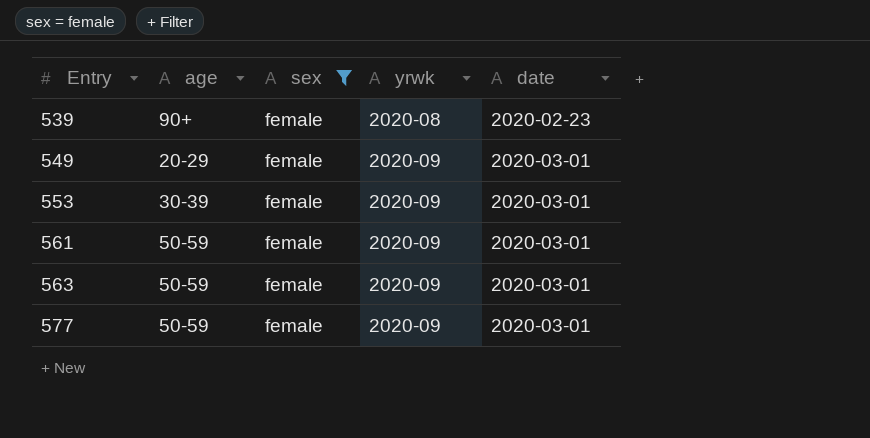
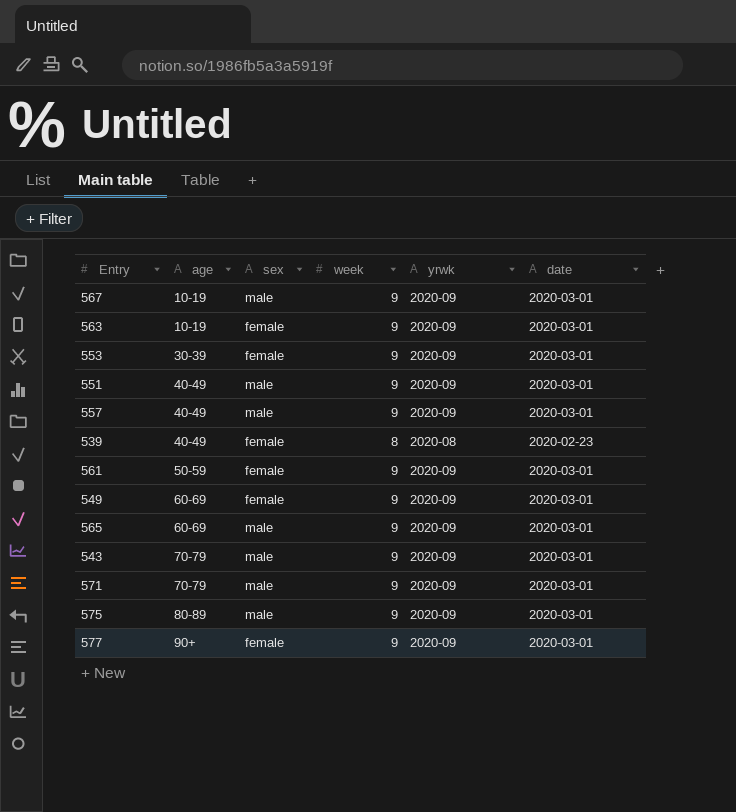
filter: sex = female -> none
row order: Entry ascending -> age ascending
column week | position: none -> 4
563 | age: 50-59 -> 10-19
539 | age: 90+ -> 40-49
549 | age: 20-29 -> 60-69
577 | age: 50-59 -> 90+

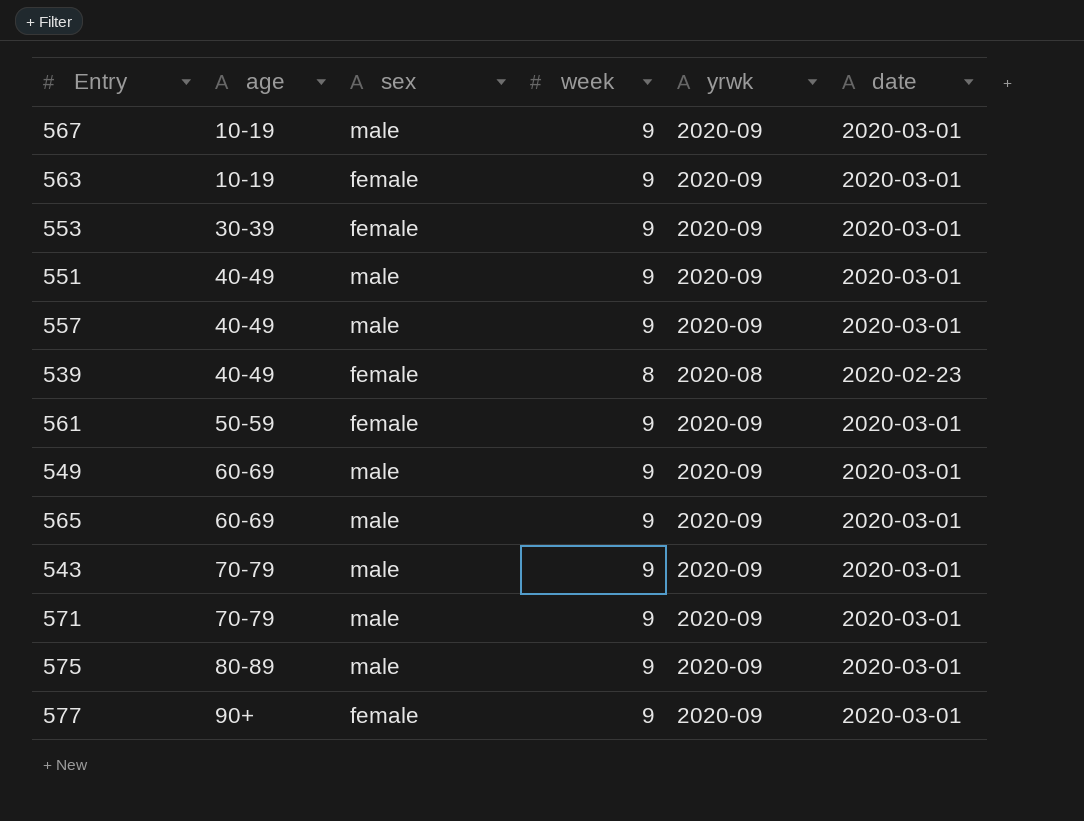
549 | sex: female -> male

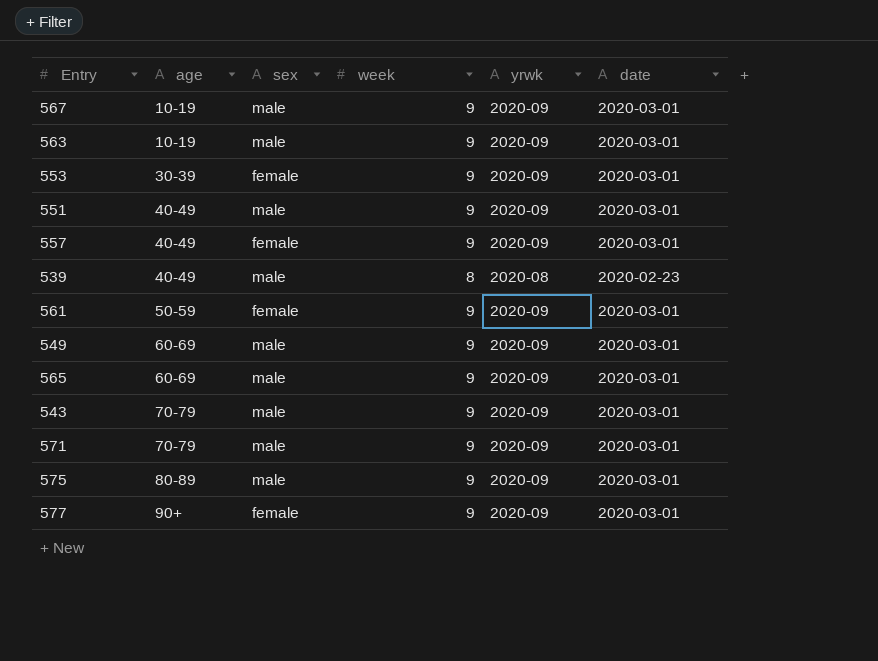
563 | sex: female -> male
557 | sex: male -> female
539 | sex: female -> male

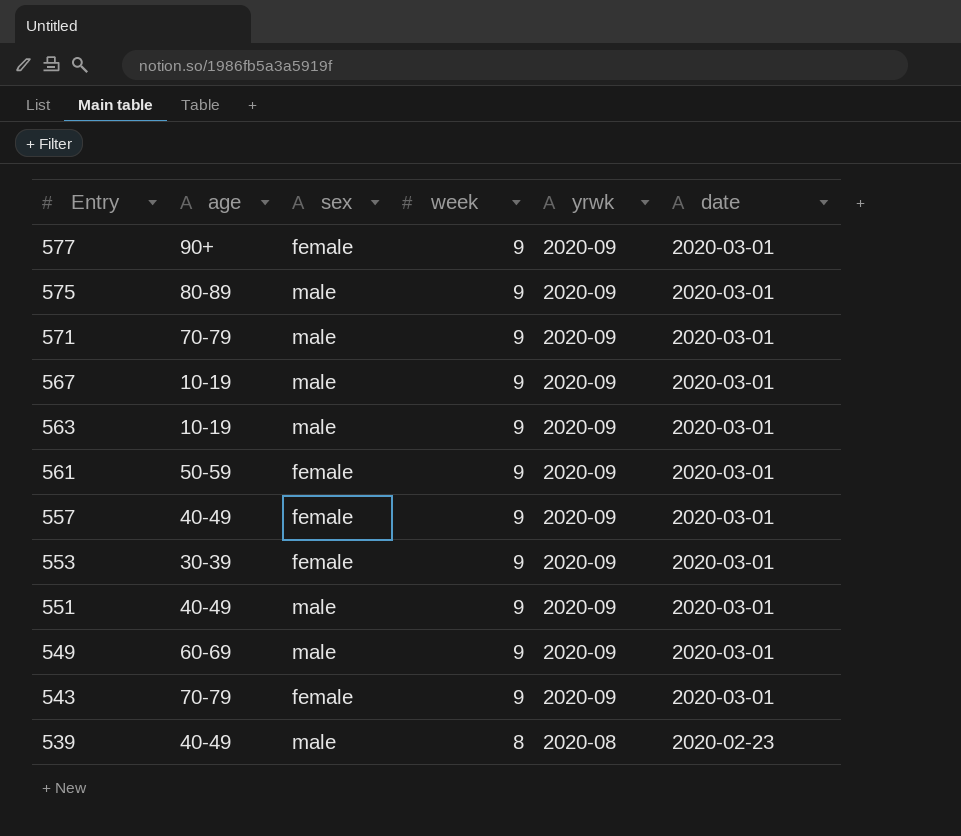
row order: age ascending -> Entry descending
row 565: 60-69 | male | 9 | 2020-09 | 2020-03-01 -> none
543 | sex: male -> female

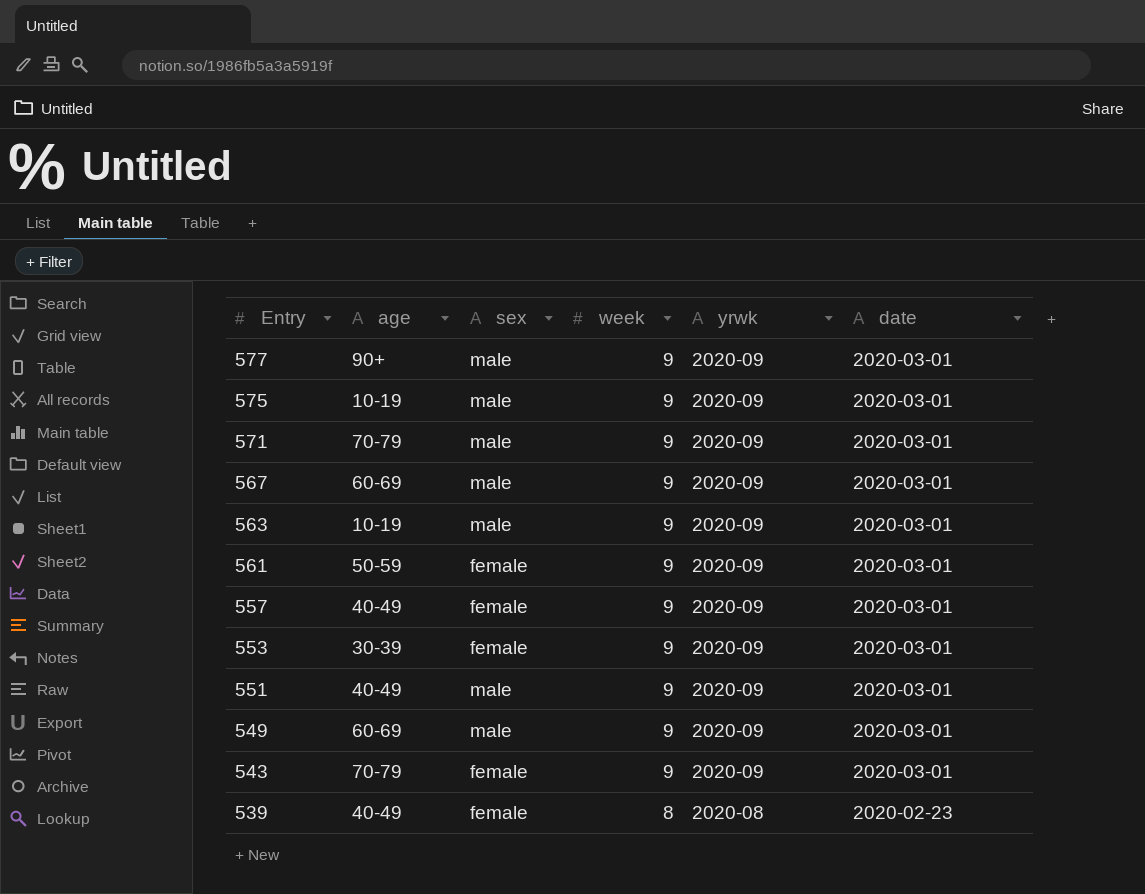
577 | sex: female -> male
575 | age: 80-89 -> 10-19
567 | age: 10-19 -> 60-69
539 | sex: male -> female

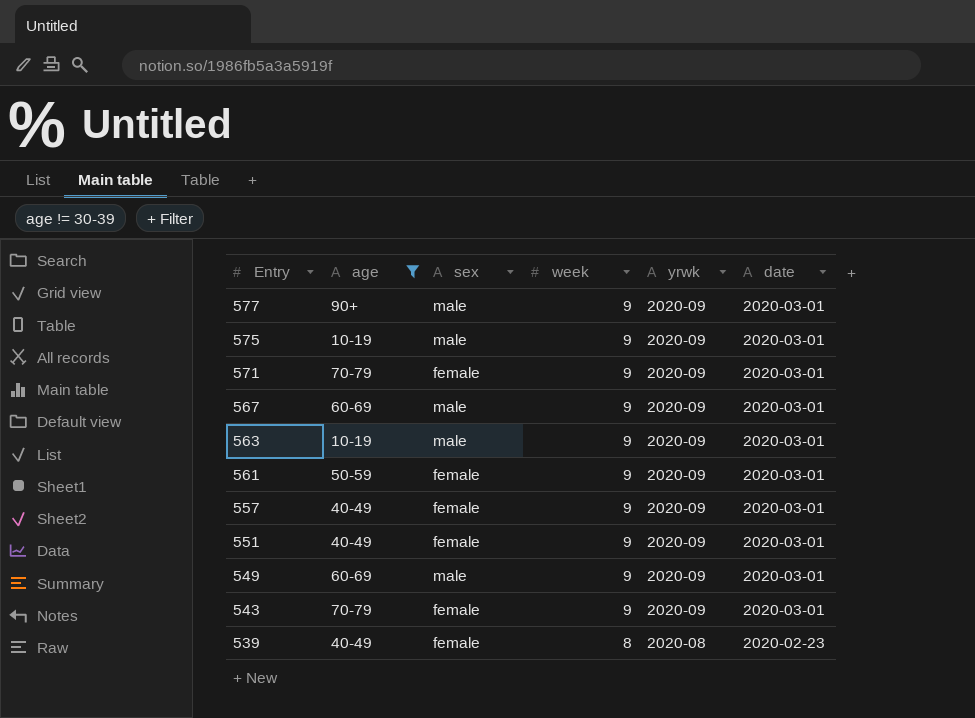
filter: none -> age != 30-39
571 | sex: male -> female
551 | sex: male -> female

